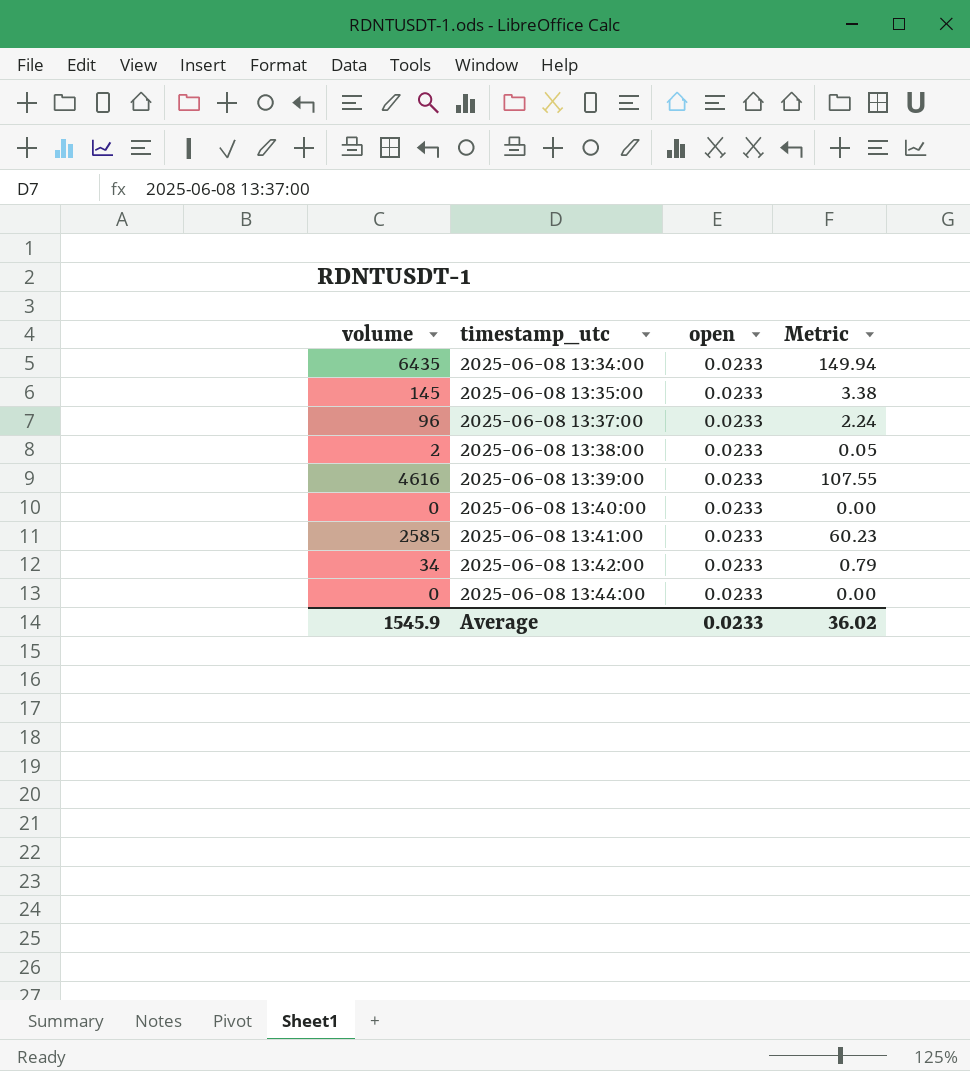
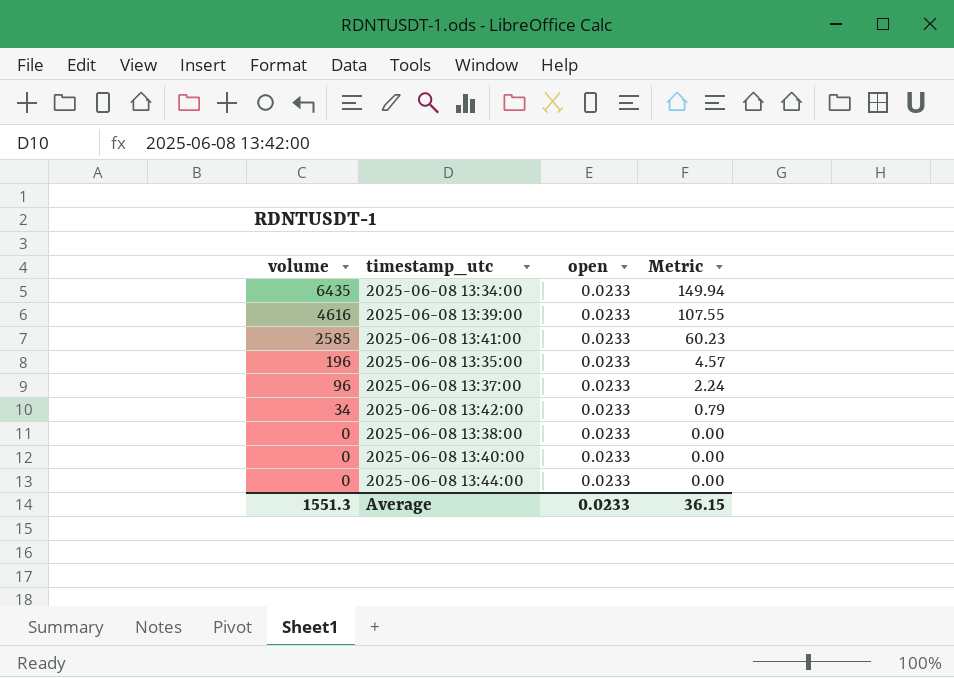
row order: timestamp_utc ascending -> volume descending
2025-06-08 13:35:00 | volume: 145 -> 196
2025-06-08 13:35:00 | Metric: 3.38 -> 4.57
2025-06-08 13:38:00 | volume: 2 -> 0
2025-06-08 13:38:00 | Metric: 0.05 -> 0.00
Average | volume: 1545.9 -> 1551.3
Average | Metric: 36.02 -> 36.15

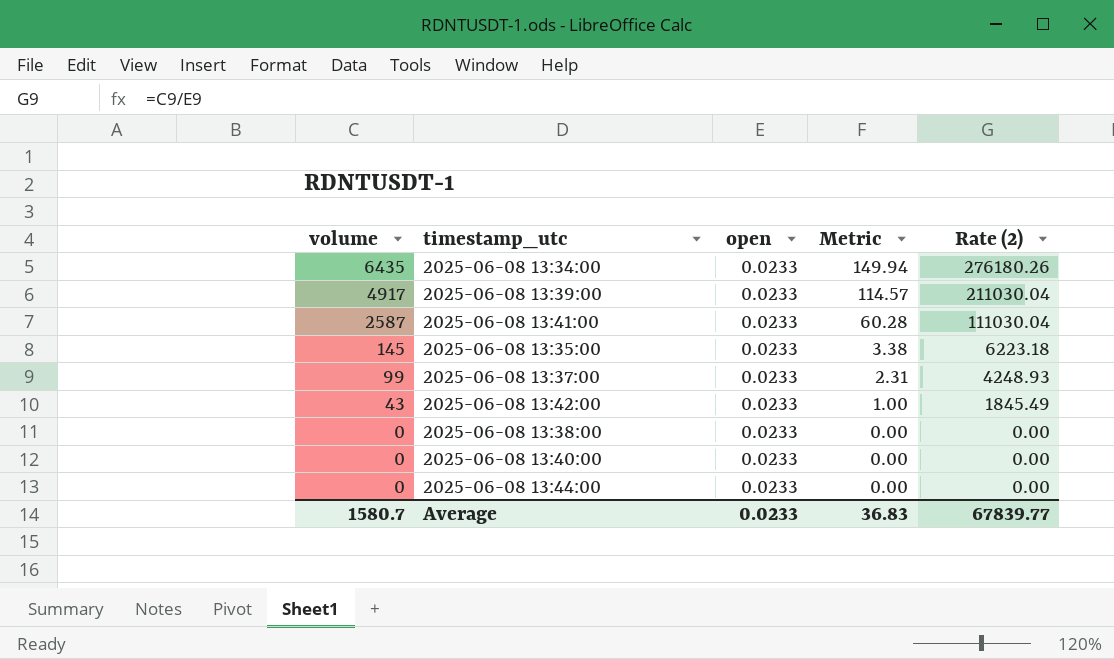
column Rate (2) | formula: none -> [volume] / [open]
2025-06-08 13:39:00 | volume: 4616 -> 4917
2025-06-08 13:39:00 | Metric: 107.55 -> 114.57
2025-06-08 13:41:00 | volume: 2585 -> 2587
2025-06-08 13:41:00 | Metric: 60.23 -> 60.28
2025-06-08 13:35:00 | volume: 196 -> 145
2025-06-08 13:35:00 | Metric: 4.57 -> 3.38
2025-06-08 13:37:00 | volume: 96 -> 99
2025-06-08 13:37:00 | Metric: 2.24 -> 2.31
2025-06-08 13:42:00 | volume: 34 -> 43
2025-06-08 13:42:00 | Metric: 0.79 -> 1.00
Average | volume: 1551.3 -> 1580.7
Average | Metric: 36.15 -> 36.83

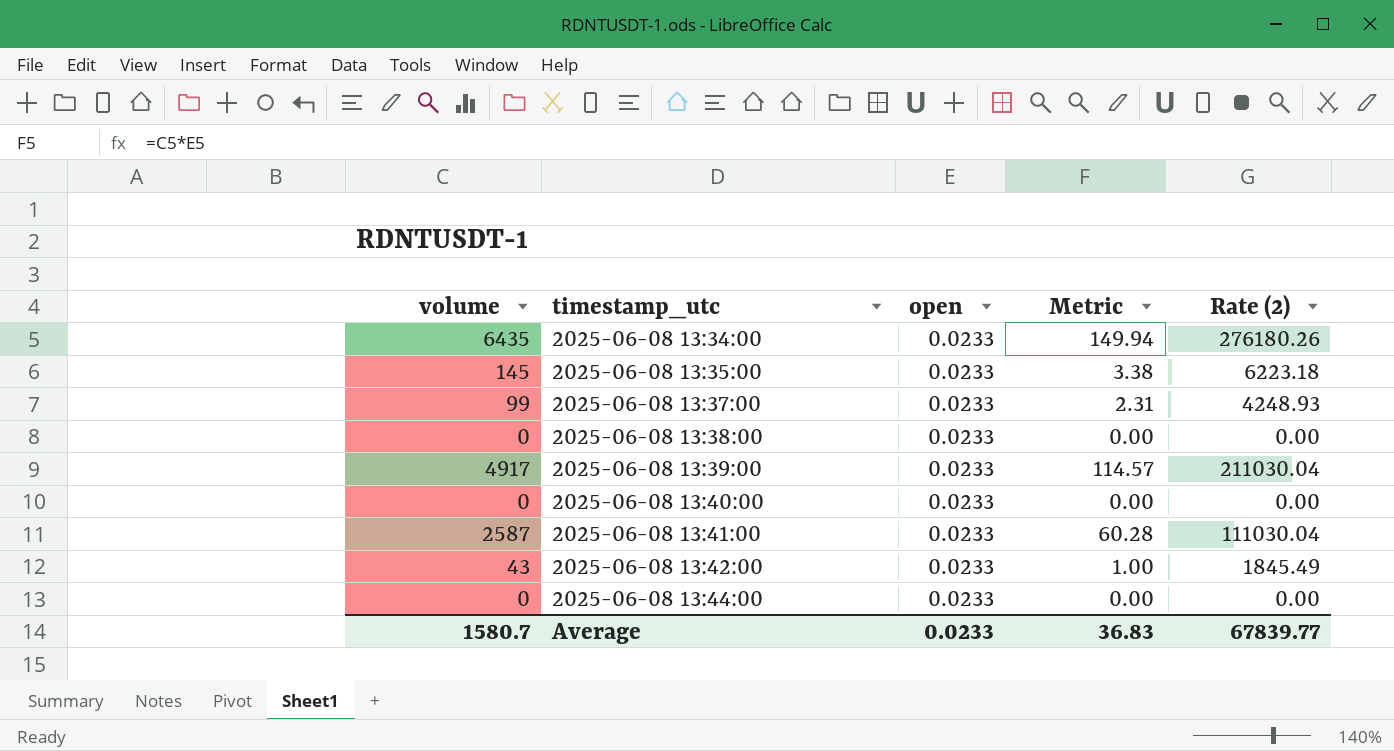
row order: volume descending -> timestamp_utc ascending

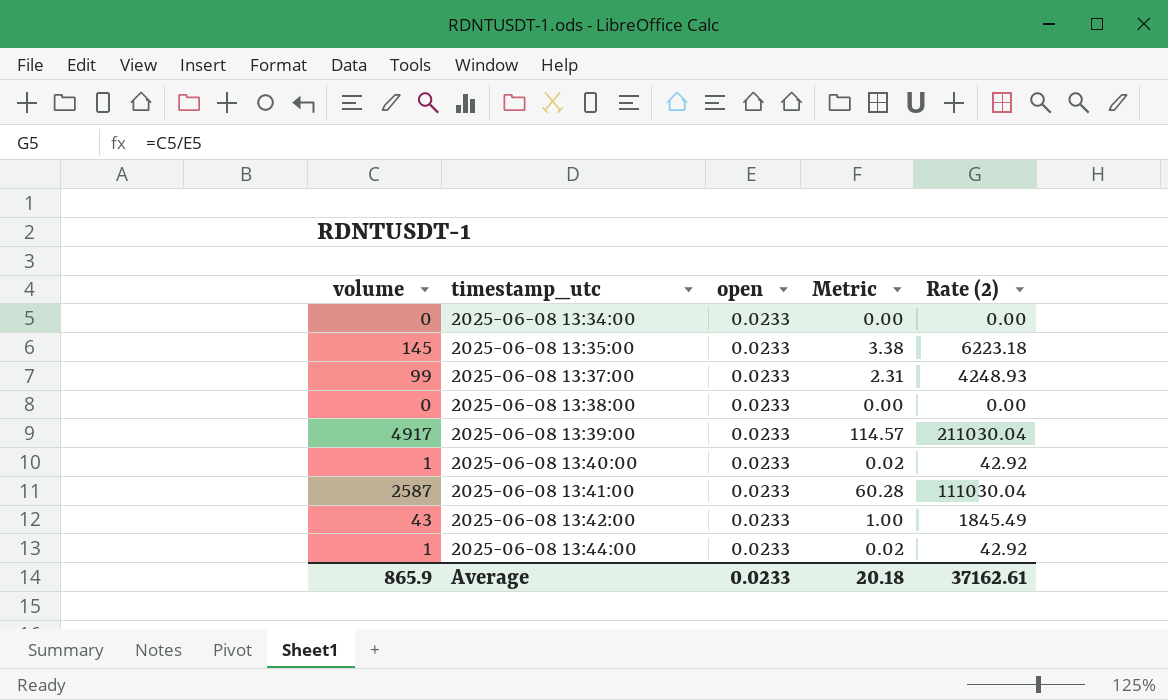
2025-06-08 13:34:00 | volume: 6435 -> 0
2025-06-08 13:34:00 | Metric: 149.94 -> 0.00
2025-06-08 13:34:00 | Rate (2): 276180.26 -> 0.00
2025-06-08 13:40:00 | volume: 0 -> 1
2025-06-08 13:40:00 | Metric: 0.00 -> 0.02
2025-06-08 13:40:00 | Rate (2): 0.00 -> 42.92
2025-06-08 13:44:00 | volume: 0 -> 1
2025-06-08 13:44:00 | Metric: 0.00 -> 0.02
2025-06-08 13:44:00 | Rate (2): 0.00 -> 42.92
Average | volume: 1580.7 -> 865.9
Average | Metric: 36.83 -> 20.18
Average | Rate (2): 67839.77 -> 37162.61

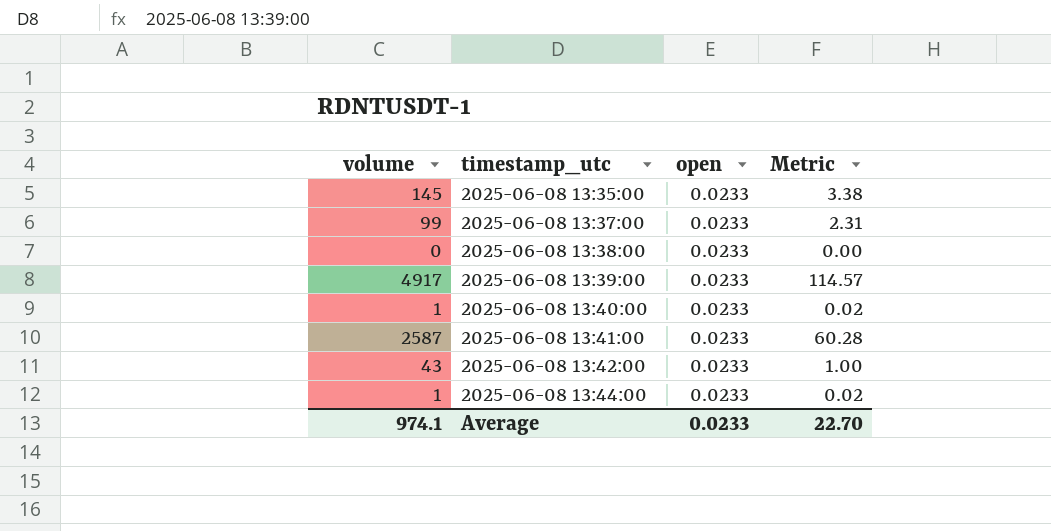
column Rate (2) | formula: [volume] / [open] -> none
row 2025-06-08 13:34:00: 0 | 0.0233 | 0.00 | 0.00 -> none
Average | volume: 865.9 -> 974.1
Average | Metric: 20.18 -> 22.70

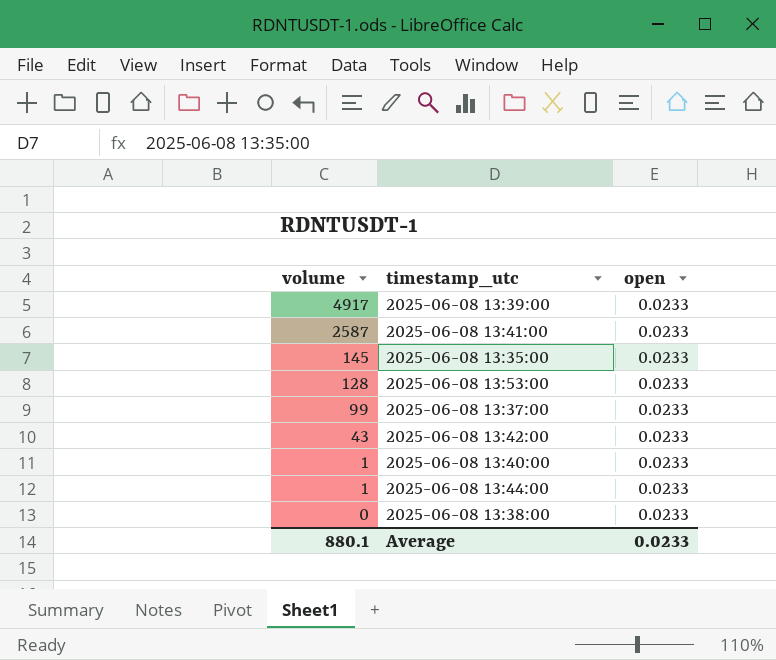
row order: timestamp_utc ascending -> volume descending
column Metric | formula: [volume] * [open] -> none
row 2025-06-08 13:53:00: none -> 128 | 0.0233
Average | volume: 974.1 -> 880.1

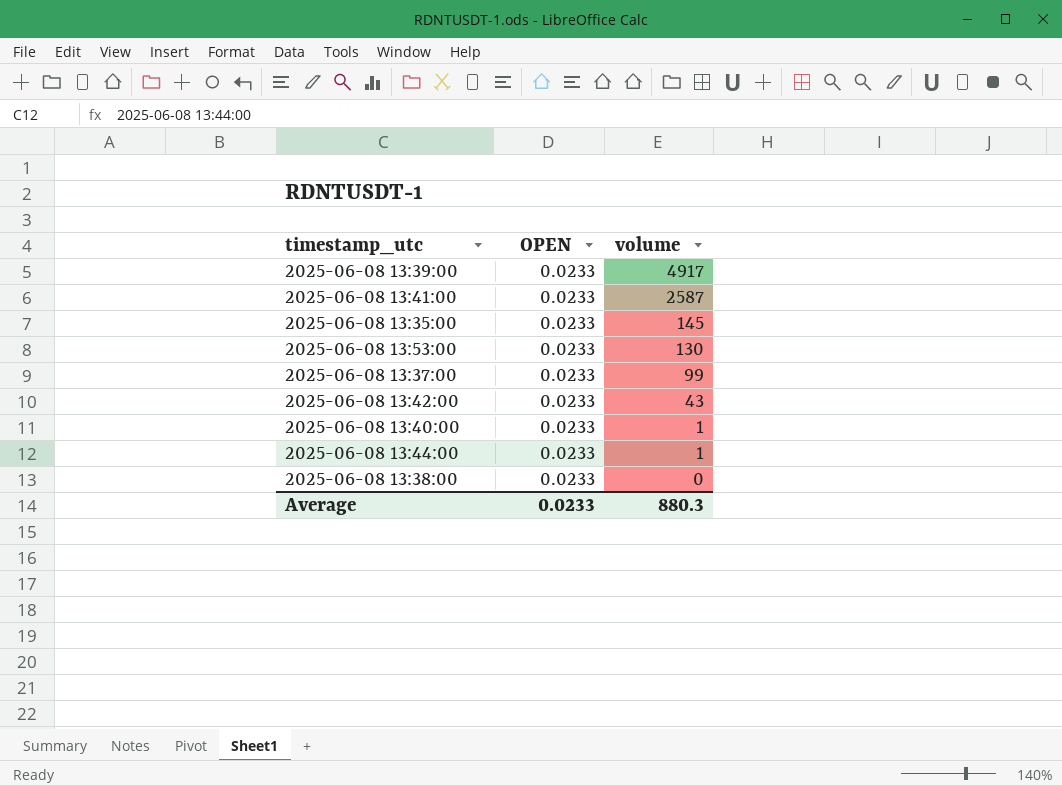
column name: open -> OPEN
column volume | position: 1 -> 3
2025-06-08 13:53:00 | volume: 128 -> 130
Average | volume: 880.1 -> 880.3

